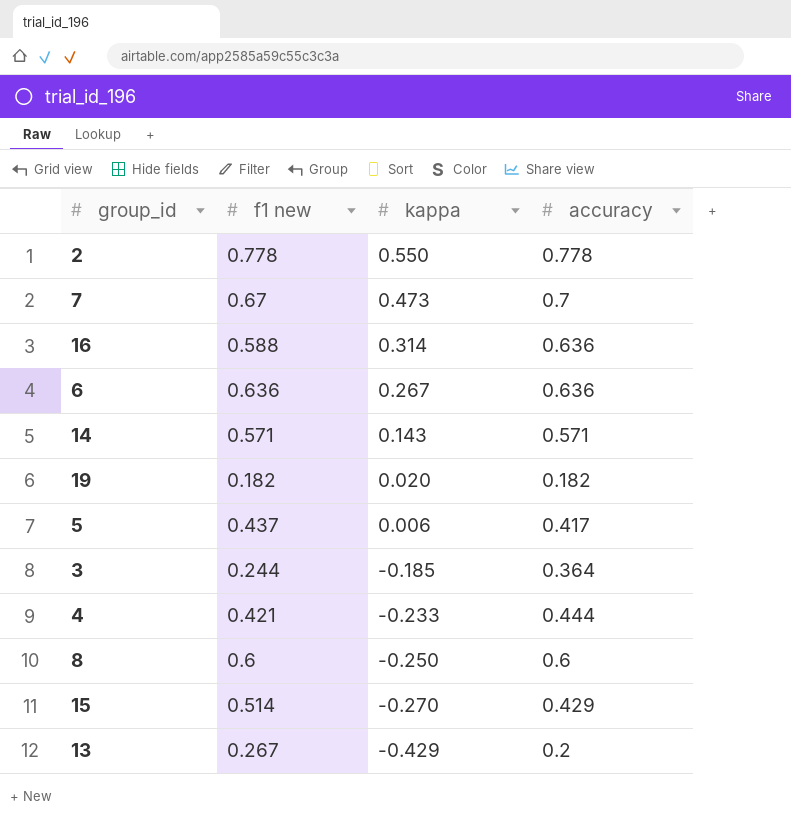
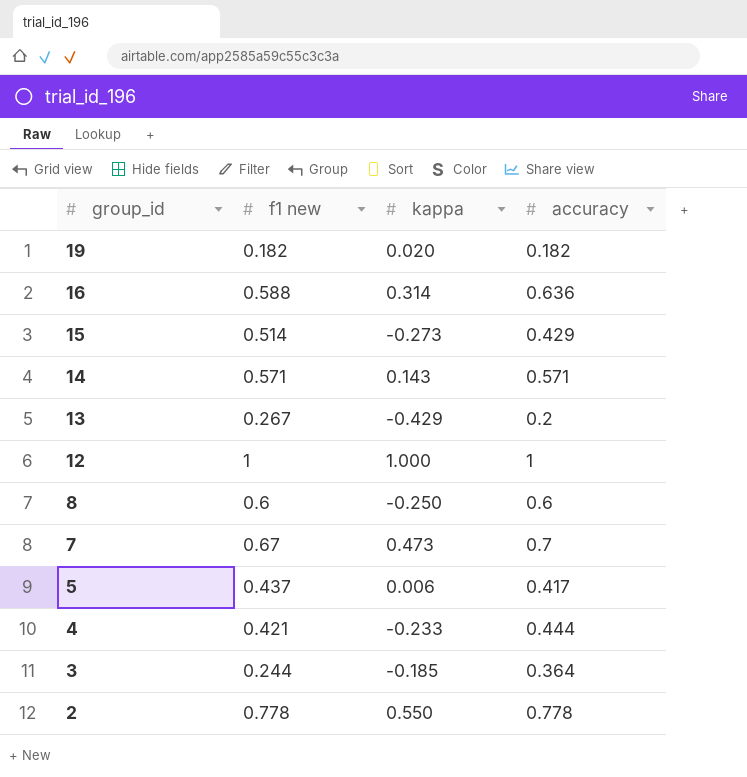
row order: kappa descending -> group_id descending
row 6: 0.636 | 0.267 | 0.636 -> none
15 | kappa: -0.270 -> -0.273
row 12: none -> 1 | 1.000 | 1

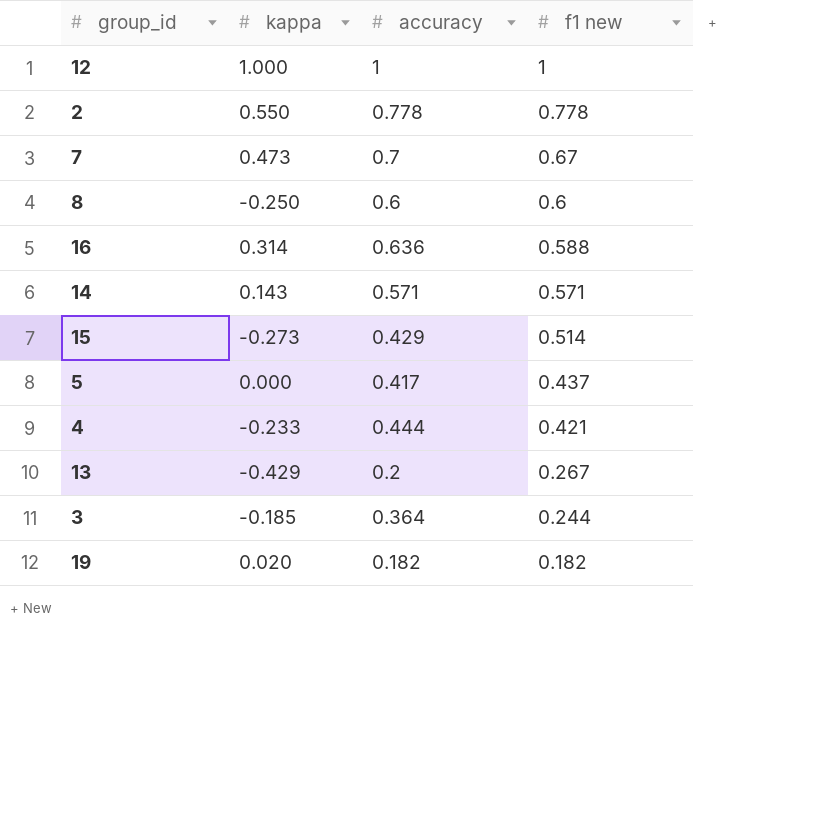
row order: group_id descending -> f1 new descending
column f1 new | position: 2 -> 4
5 | kappa: 0.006 -> 0.000

